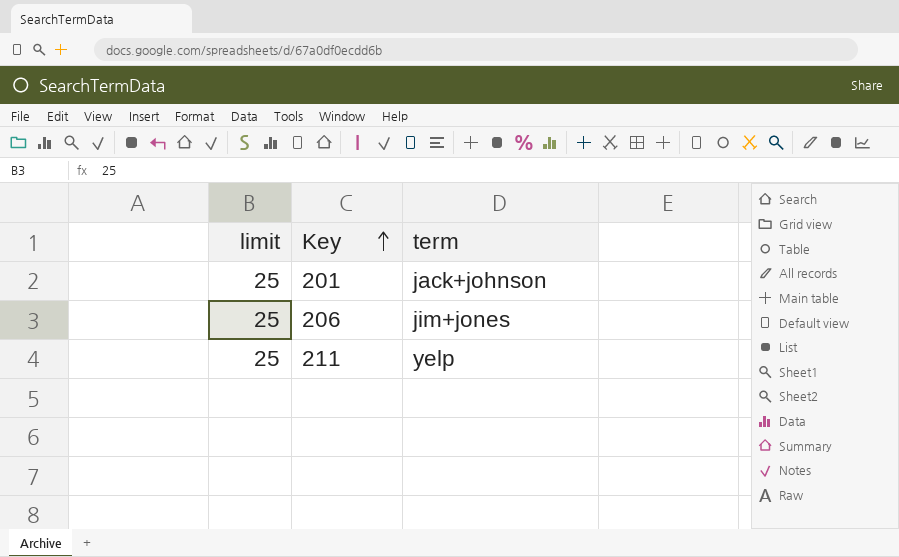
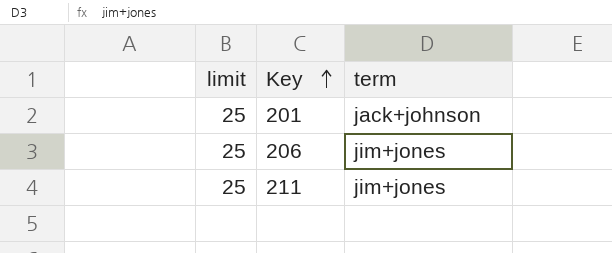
211 | term: yelp -> jim+jones

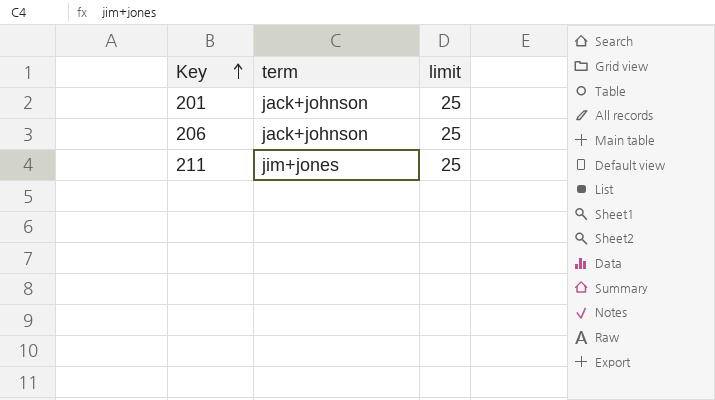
column limit | position: 1 -> 3
206 | term: jim+jones -> jack+johnson

